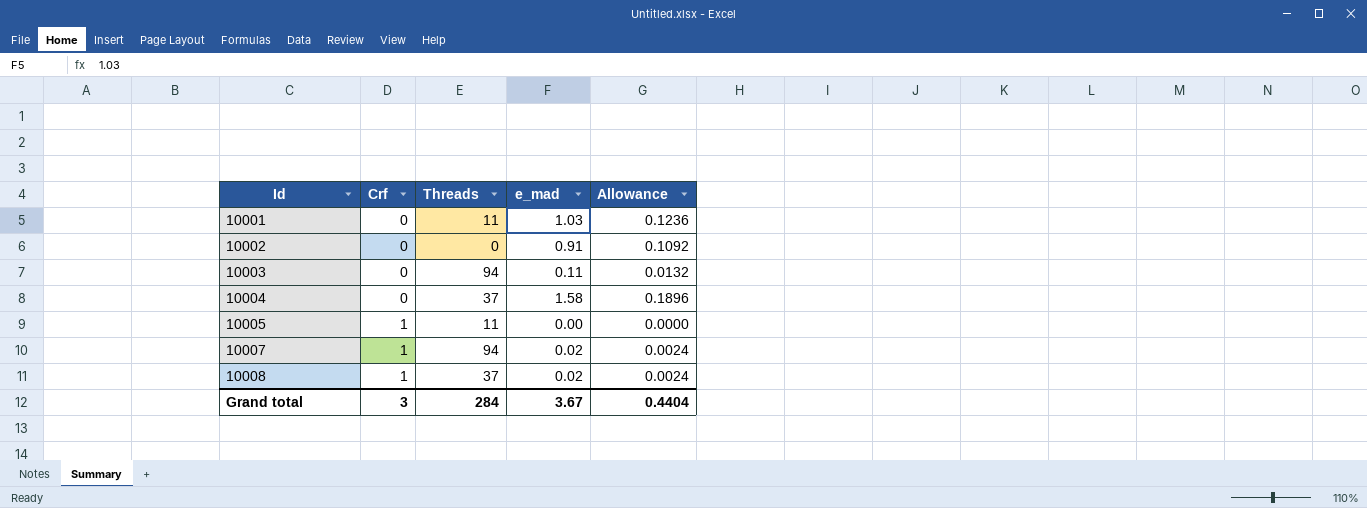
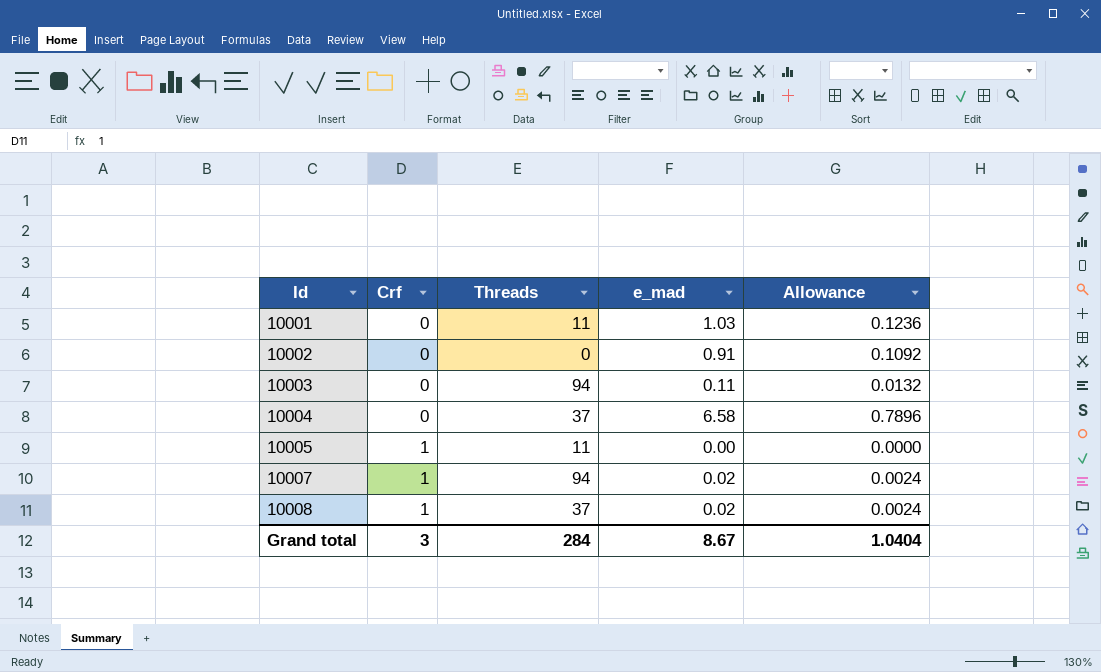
10004 | e_mad: 1.58 -> 6.58
10004 | Allowance: 0.1896 -> 0.7896
Grand total | e_mad: 3.67 -> 8.67
Grand total | Allowance: 0.4404 -> 1.0404

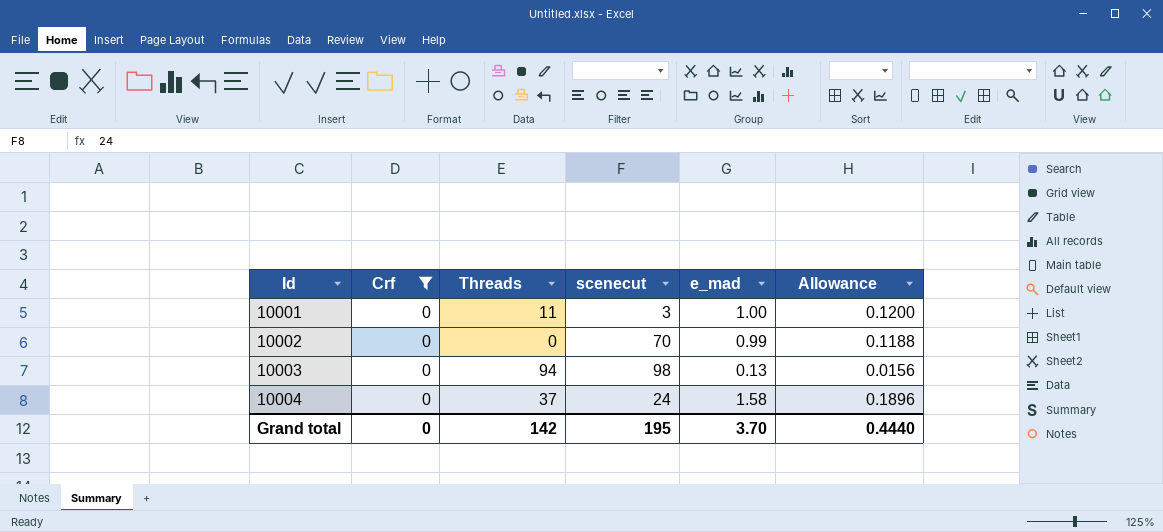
filter: none -> Crf = 0
column scenecut | position: none -> 4
10001 | e_mad: 1.03 -> 1.00
10001 | Allowance: 0.1236 -> 0.1200
10002 | e_mad: 0.91 -> 0.99
10002 | Allowance: 0.1092 -> 0.1188
10003 | e_mad: 0.11 -> 0.13
10003 | Allowance: 0.0132 -> 0.0156
10004 | e_mad: 6.58 -> 1.58
10004 | Allowance: 0.7896 -> 0.1896
Grand total | Crf: 3 -> 0
Grand total | Threads: 284 -> 142
Grand total | e_mad: 8.67 -> 3.70
Grand total | Allowance: 1.0404 -> 0.4440

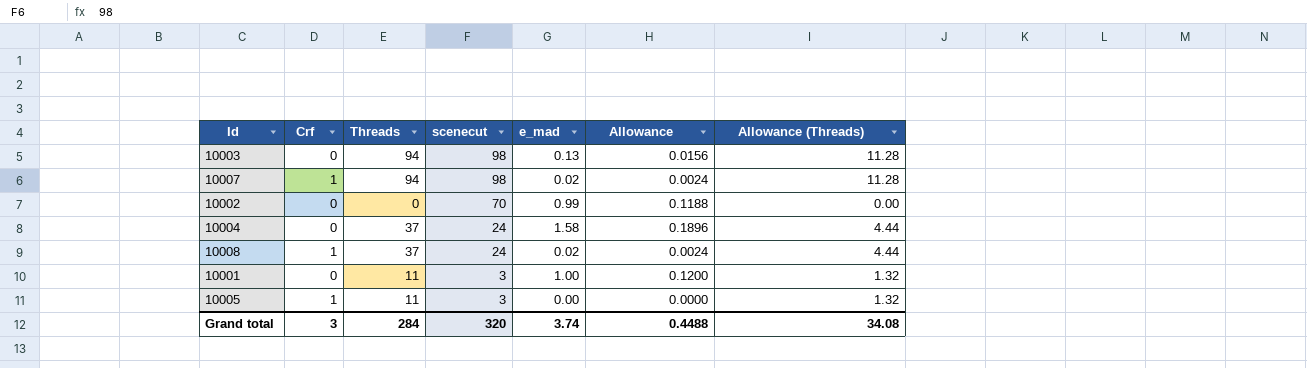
filter: Crf = 0 -> none
row order: Id ascending -> scenecut descending
column Allowance (Threads) | formula: none -> [Threads] * 0.12
Grand total | Crf: 0 -> 3
Grand total | Threads: 142 -> 284
Grand total | scenecut: 195 -> 320
Grand total | e_mad: 3.70 -> 3.74
Grand total | Allowance: 0.4440 -> 0.4488

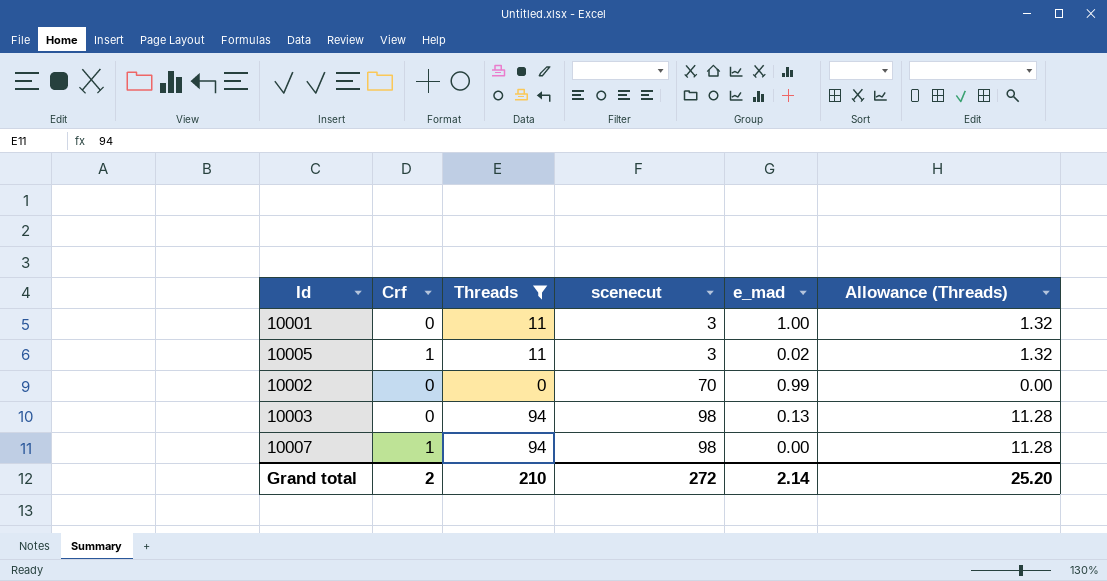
filter: none -> Threads != 37
row order: scenecut descending -> scenecut ascending
column Allowance | formula: [e_mad] * 0.12 -> none
10005 | e_mad: 0.00 -> 0.02
10007 | e_mad: 0.02 -> 0.00
Grand total | Crf: 3 -> 2
Grand total | Threads: 284 -> 210
Grand total | scenecut: 320 -> 272
Grand total | e_mad: 3.74 -> 2.14
Grand total | Allowance (Threads): 34.08 -> 25.20

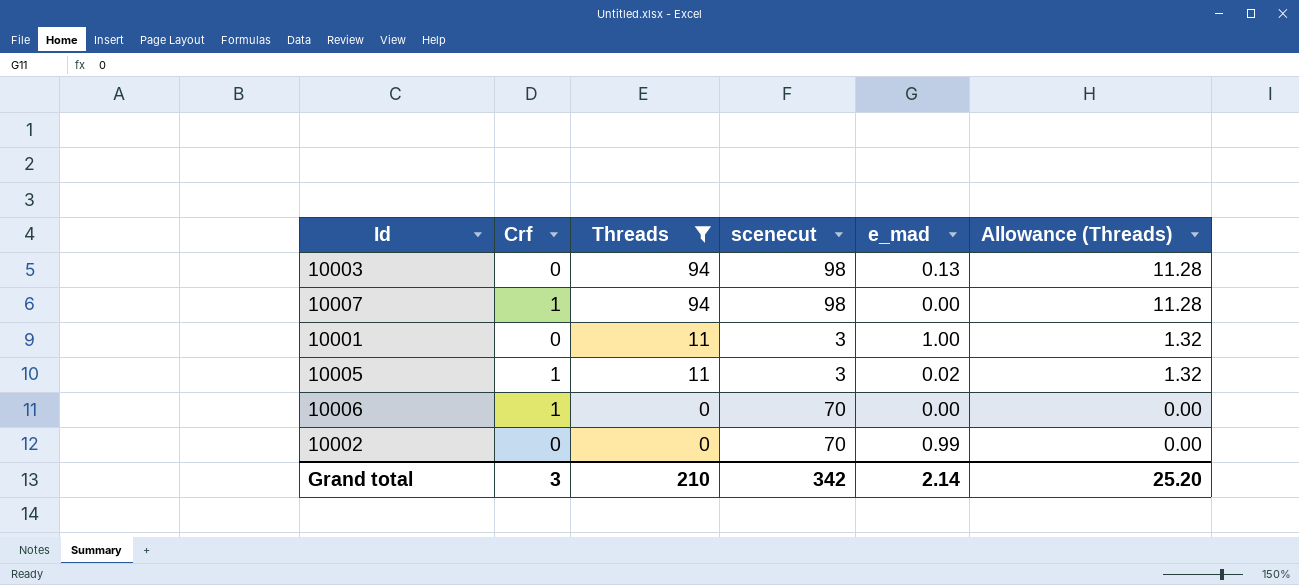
row order: scenecut ascending -> Threads descending
row 10006: none -> 1 | 0 | 70 | 0.00 | 0.00
Grand total | Crf: 2 -> 3
Grand total | scenecut: 272 -> 342

